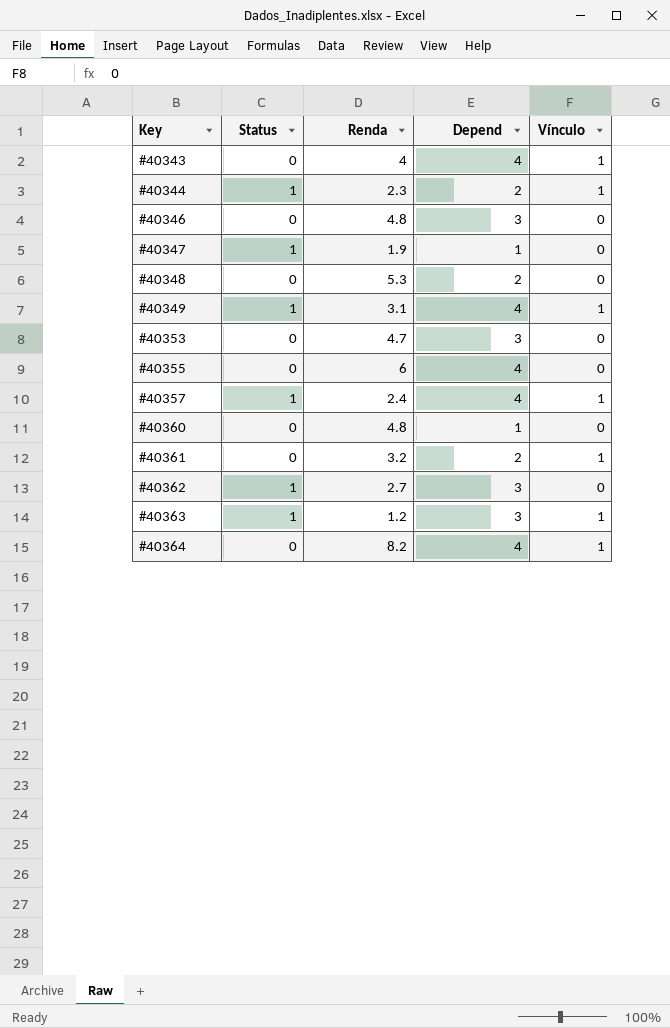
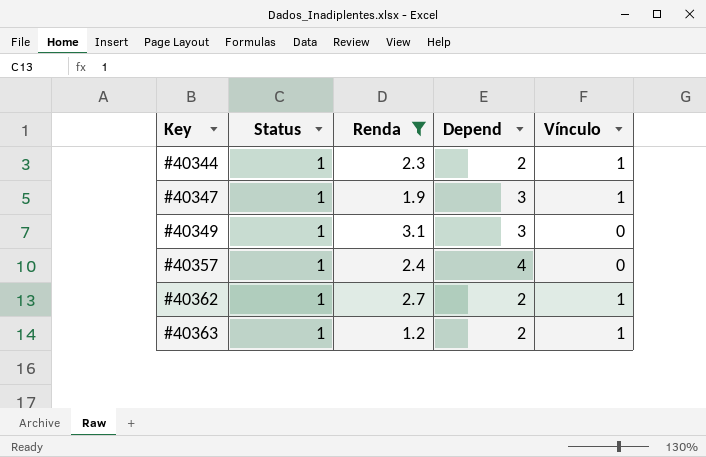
filter: none -> Renda <= 3.1
#40347 | Depend: 1 -> 3
#40347 | Vínculo: 0 -> 1
#40349 | Depend: 4 -> 3
#40349 | Vínculo: 1 -> 0
#40357 | Vínculo: 1 -> 0
#40362 | Depend: 3 -> 2
#40362 | Vínculo: 0 -> 1
#40363 | Depend: 3 -> 2

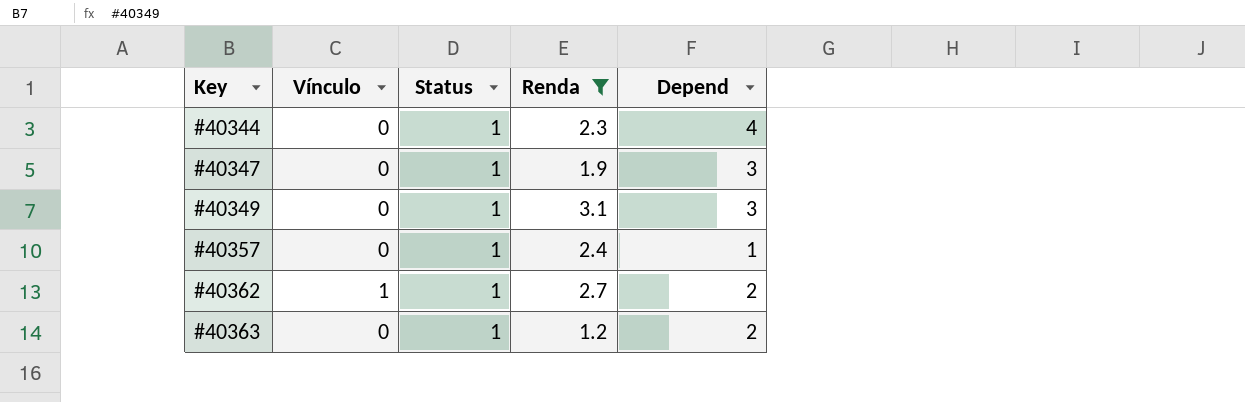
column Vínculo | position: 5 -> 2
#40344 | Vínculo: 1 -> 0
#40344 | Depend: 2 -> 4
#40347 | Vínculo: 1 -> 0
#40357 | Depend: 4 -> 1
#40363 | Vínculo: 1 -> 0

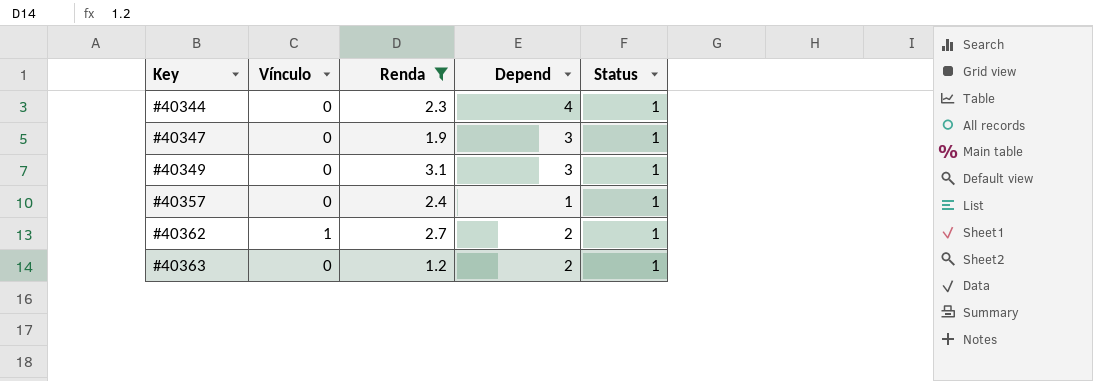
column Status | position: 3 -> 5

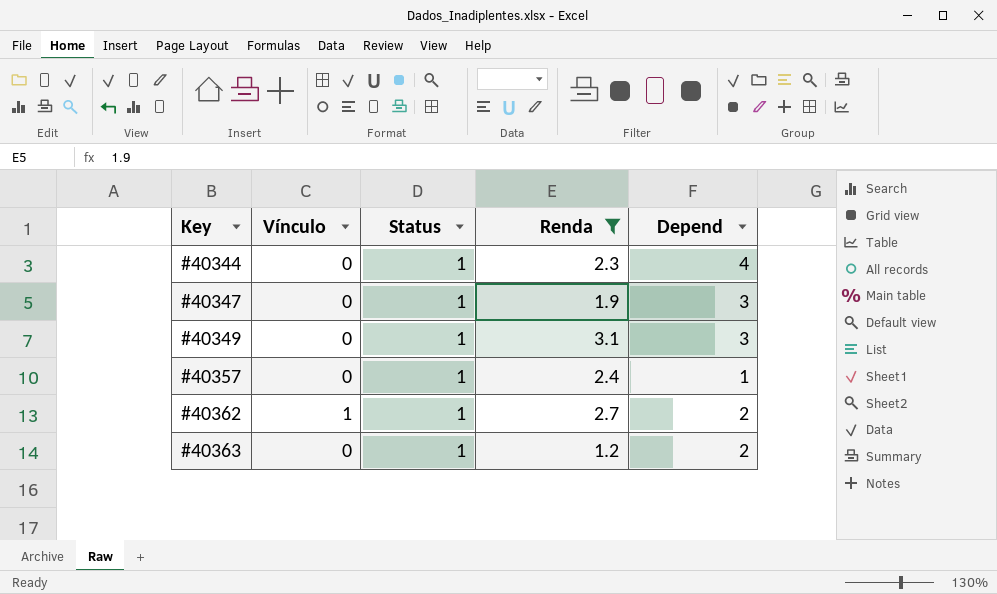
column Status | position: 5 -> 3

